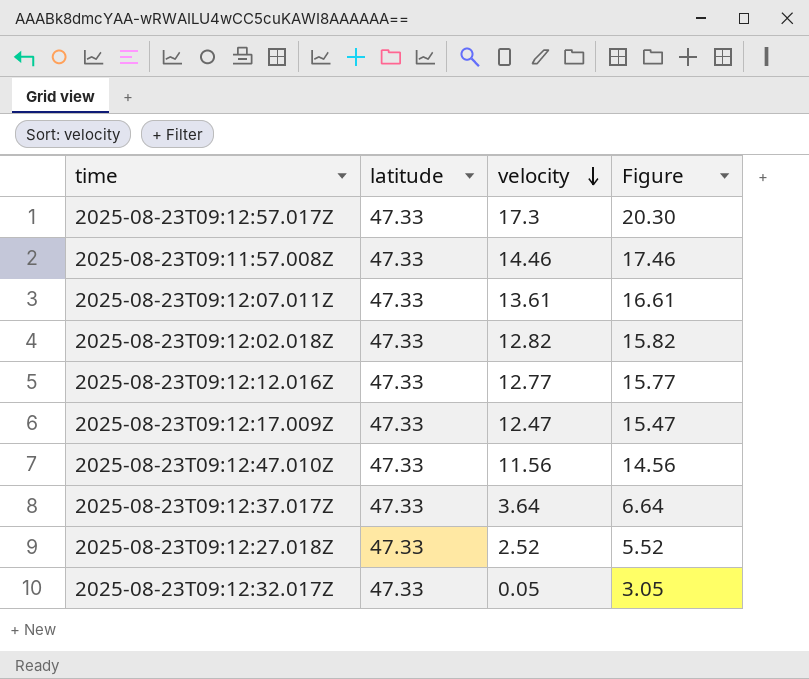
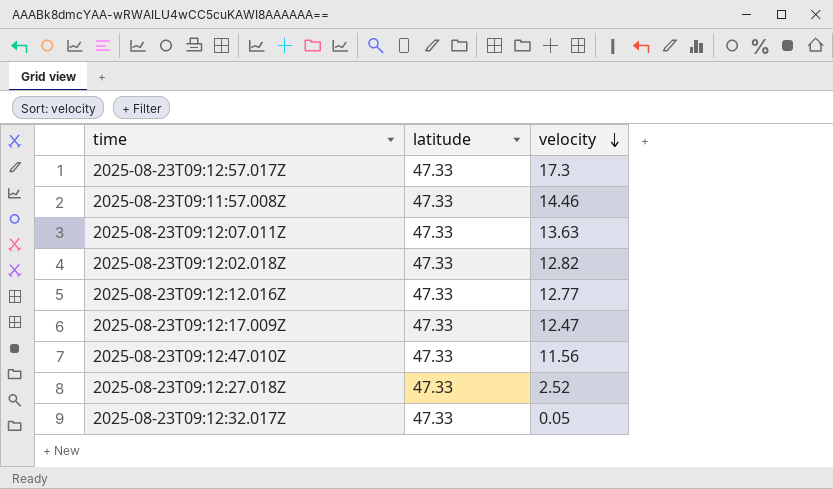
column Figure | formula: [velocity] + 3 -> none
row 2025-08-23T09:12:37.017Z: 47.33 | 3.64 | 6.64 -> none
2025-08-23T09:12:07.011Z | velocity: 13.61 -> 13.63

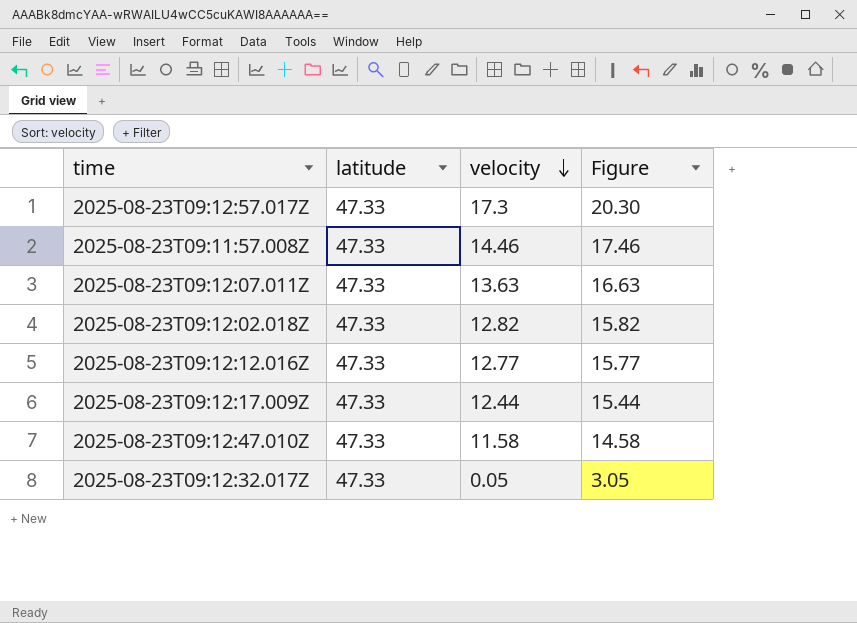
column Figure | formula: none -> [velocity] + 3
row 2025-08-23T09:12:27.018Z: 47.33 | 2.52 -> none
2025-08-23T09:12:17.009Z | velocity: 12.47 -> 12.44
2025-08-23T09:12:47.010Z | velocity: 11.56 -> 11.58

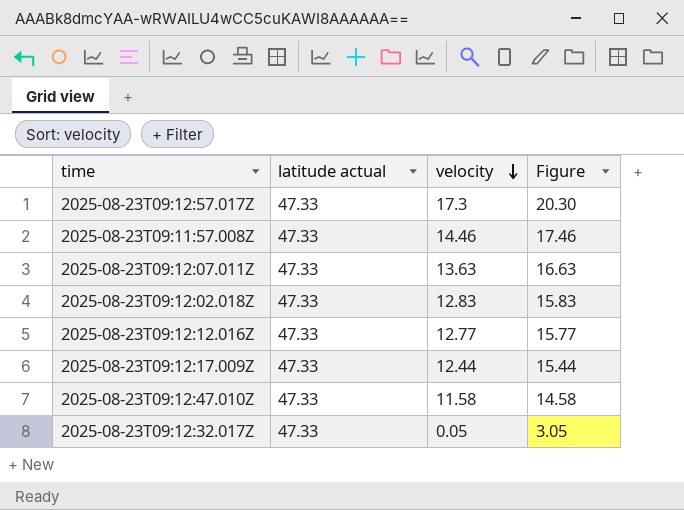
column name: latitude -> latitude actual
2025-08-23T09:12:02.018Z | velocity: 12.82 -> 12.83
2025-08-23T09:12:02.018Z | Figure: 15.82 -> 15.83

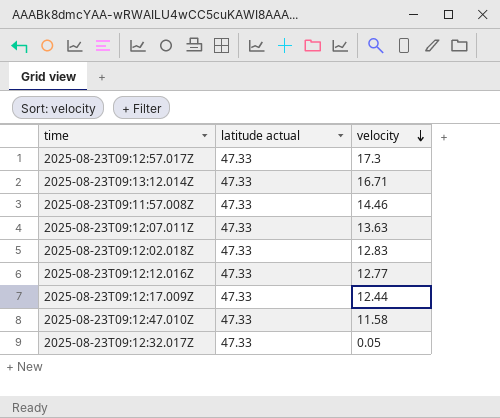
column Figure | formula: [velocity] + 3 -> none
row 2025-08-23T09:13:12.014Z: none -> 47.33 | 16.71

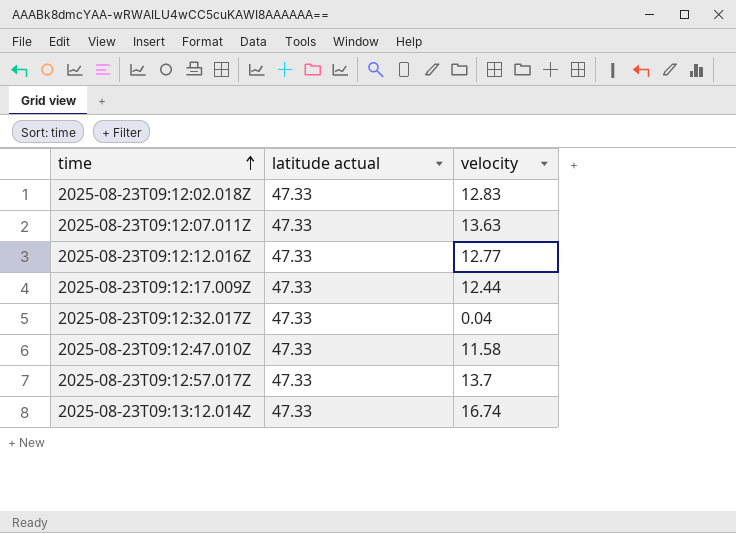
row order: velocity descending -> time ascending
row 2025-08-23T09:11:57.008Z: 47.33 | 14.46 -> none
2025-08-23T09:12:32.017Z | velocity: 0.05 -> 0.04
2025-08-23T09:12:57.017Z | velocity: 17.3 -> 13.7
2025-08-23T09:13:12.014Z | velocity: 16.71 -> 16.74

